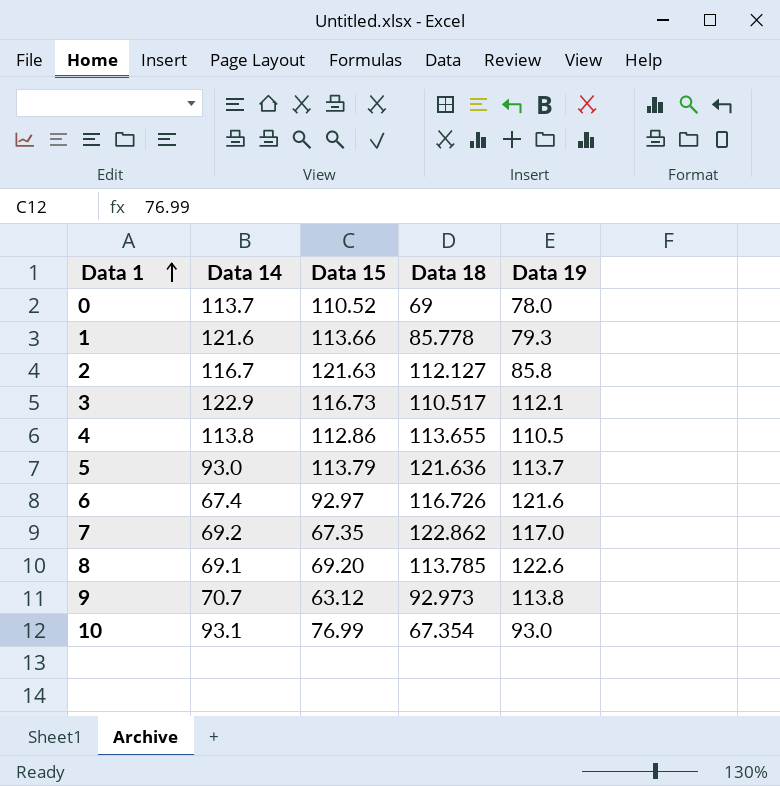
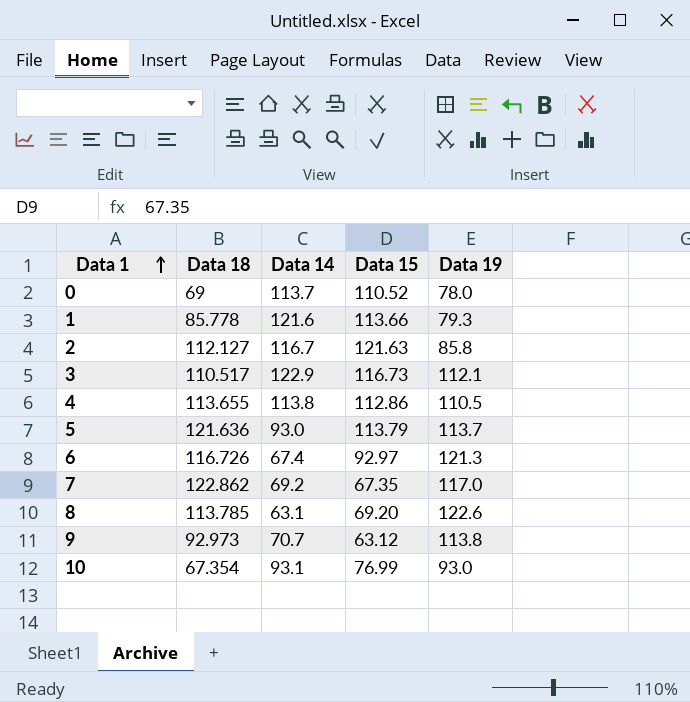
column Data 18 | position: 4 -> 2
6 | Data 19: 121.6 -> 121.3
8 | Data 14: 69.1 -> 63.1

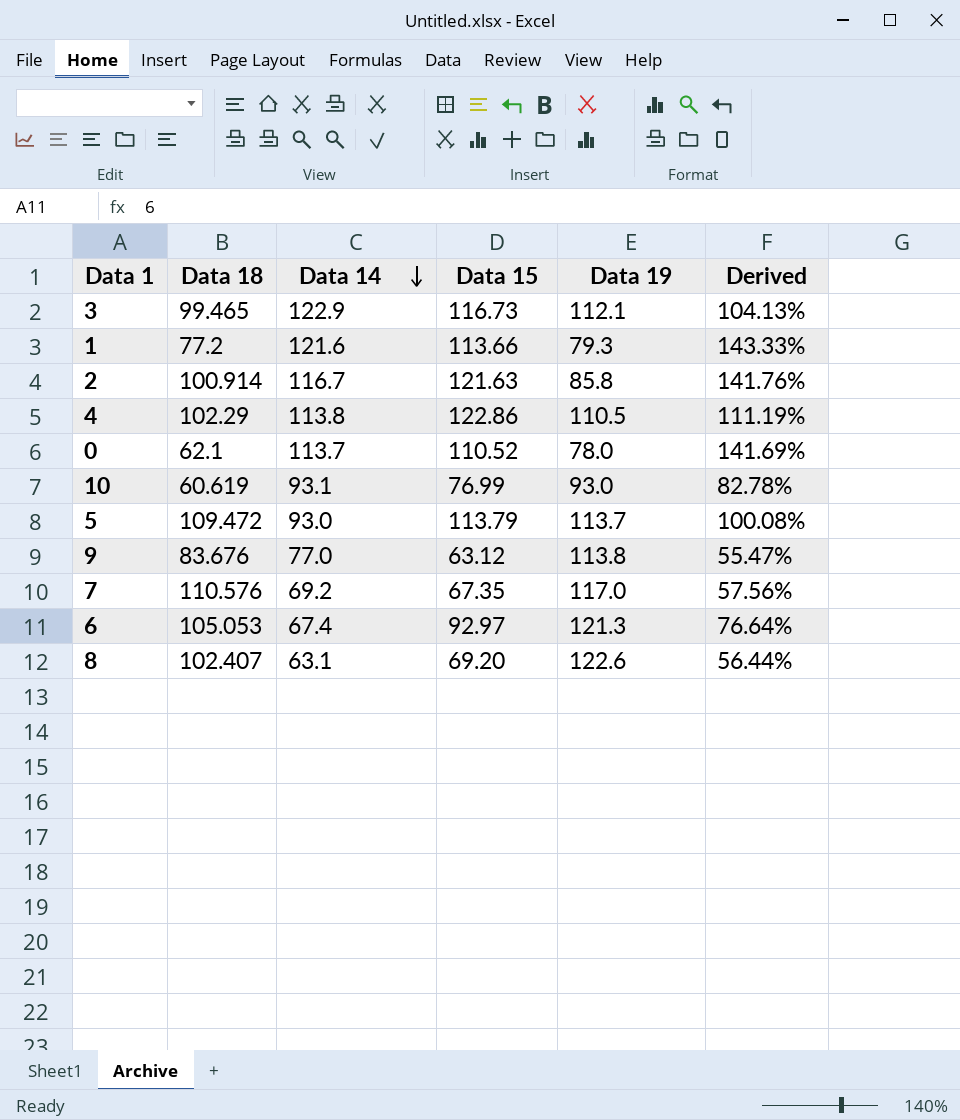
row order: Data 1 ascending -> Data 14 descending
column Derived | formula: none -> [Data 15] / [Data 19]
3 | Data 18: 110.517 -> 99.465
1 | Data 18: 85.778 -> 77.2
2 | Data 18: 112.127 -> 100.914
4 | Data 18: 113.655 -> 102.29
4 | Data 15: 112.86 -> 122.86
0 | Data 18: 69 -> 62.1
10 | Data 18: 67.354 -> 60.619
5 | Data 18: 121.636 -> 109.472
9 | Data 18: 92.973 -> 83.676
9 | Data 14: 70.7 -> 77.0
7 | Data 18: 122.862 -> 110.576
6 | Data 18: 116.726 -> 105.053
8 | Data 18: 113.785 -> 102.407

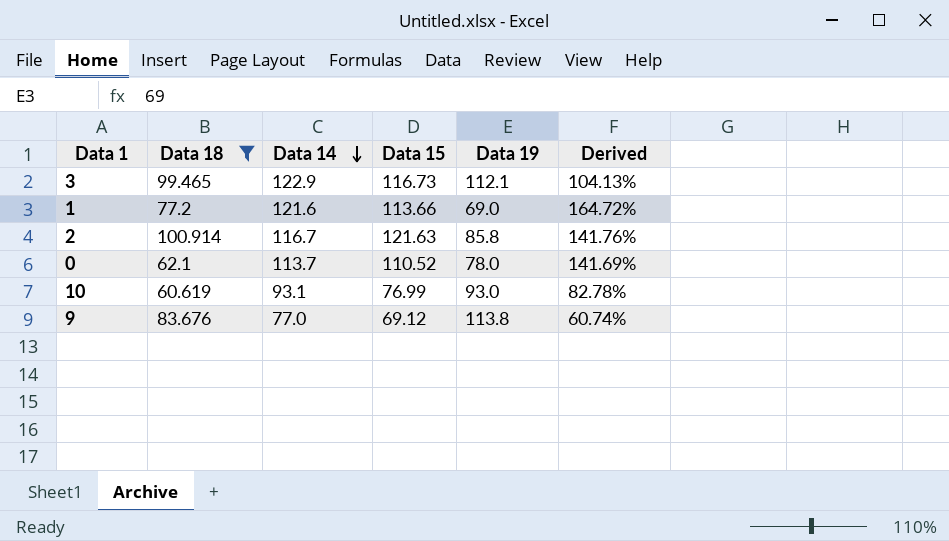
filter: none -> Data 18 <= 100.914
1 | Data 19: 79.3 -> 69.0
1 | Derived: 143.33% -> 164.72%
9 | Data 15: 63.12 -> 69.12
9 | Derived: 55.47% -> 60.74%

